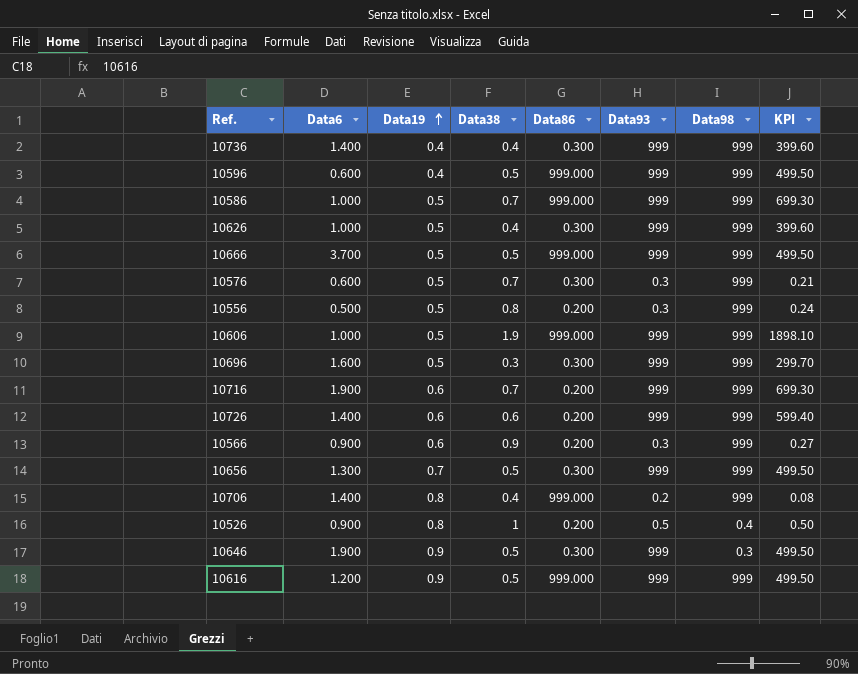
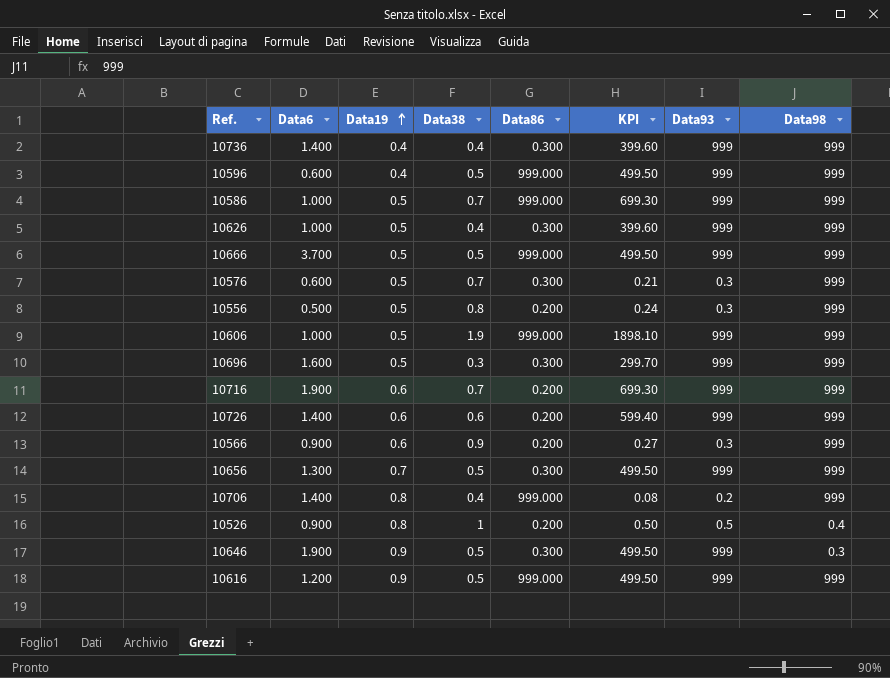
column KPI | position: 8 -> 6

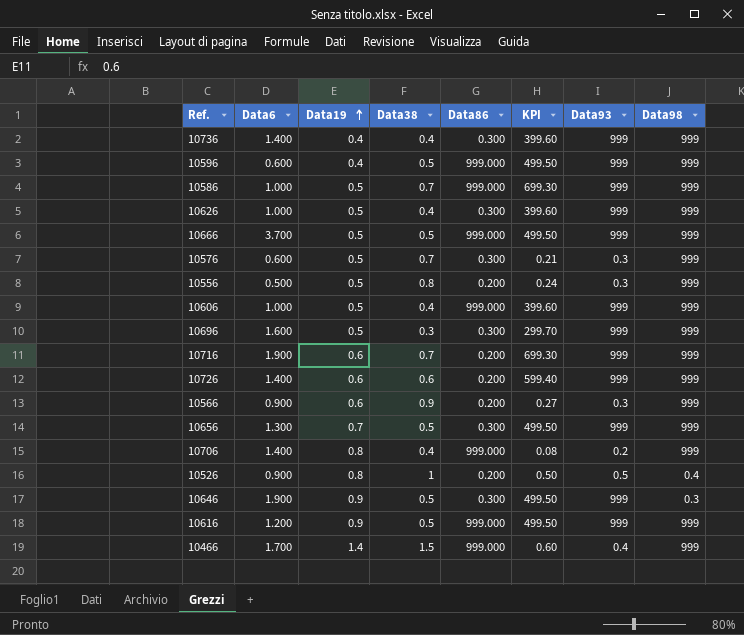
10606 | Data38: 1.9 -> 0.4
10606 | KPI: 1898.10 -> 399.60
row 10466: none -> 1.700 | 1.4 | 1.5 | 999.000 | 0.60 | 0.4 | 999

